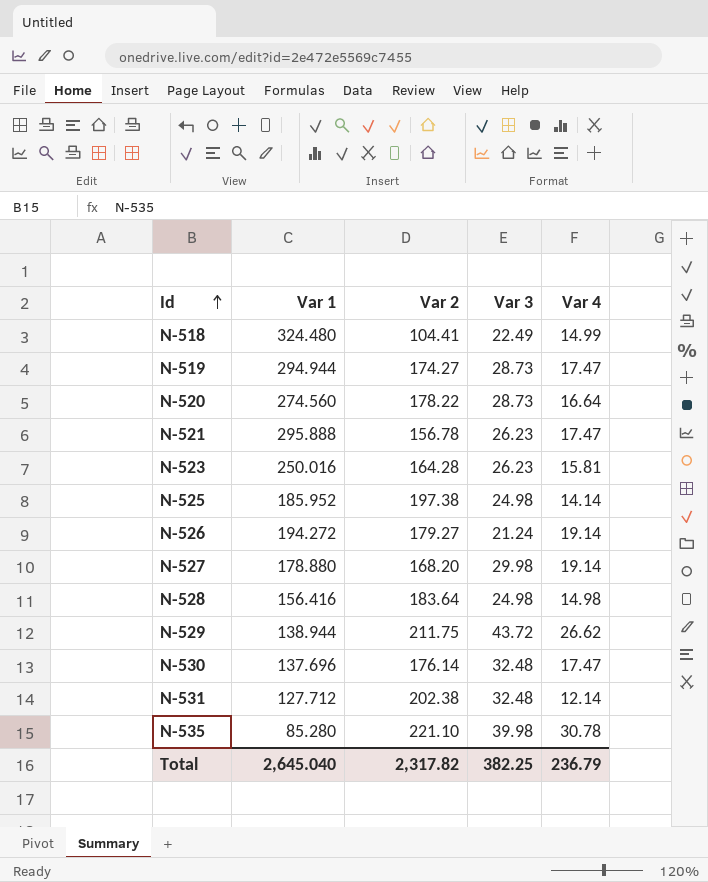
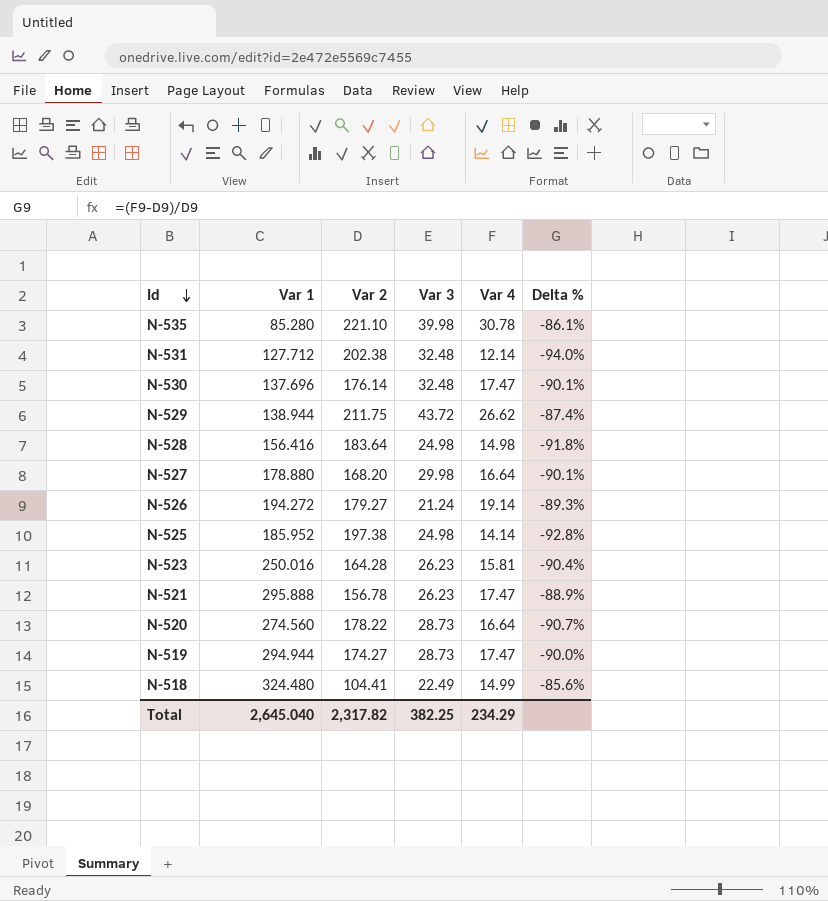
row order: Id ascending -> Id descending
column Delta % | formula: none -> ([Var 4] - [Var 2]) / [Var 2]
N-527 | Var 4: 19.14 -> 16.64
Total | Var 4: 236.79 -> 234.29

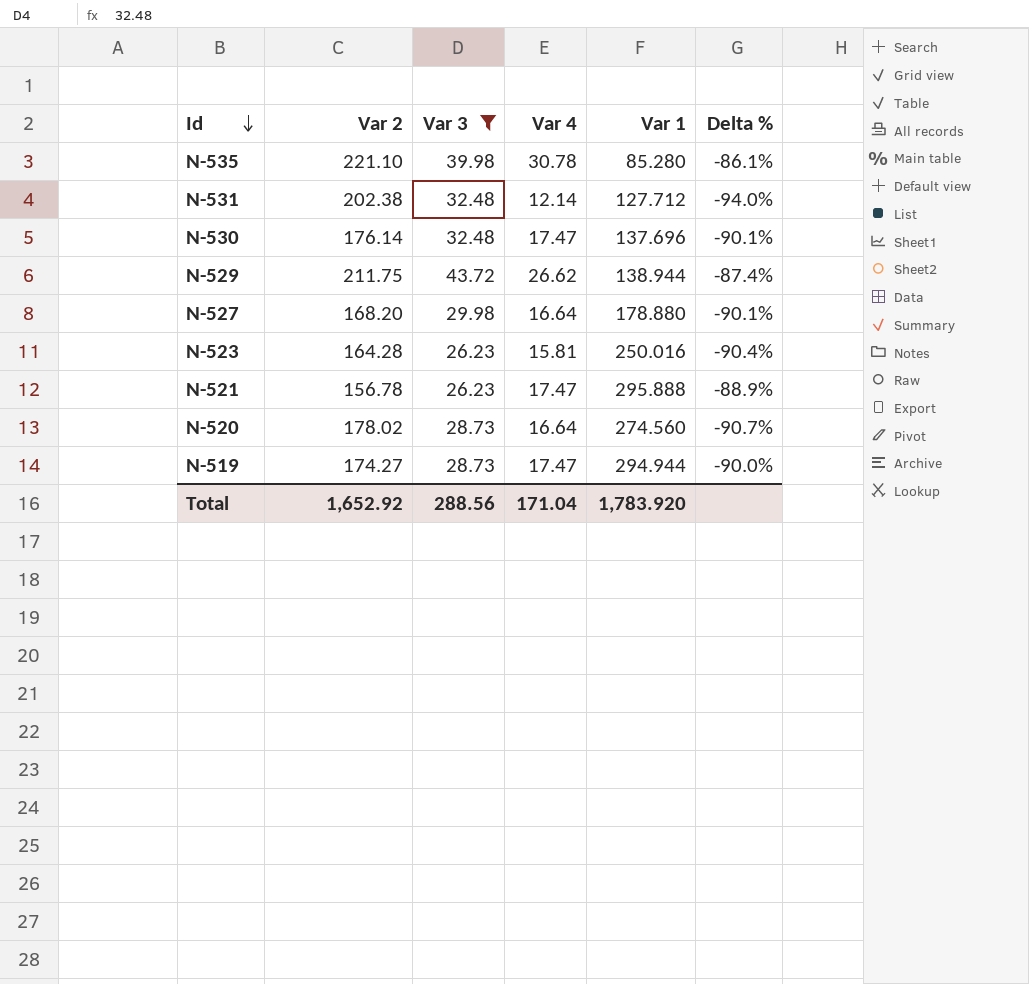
filter: none -> Var 3 >= 26.23
column Var 1 | position: 2 -> 5
N-520 | Var 2: 178.22 -> 178.02
Total | Var 2: 2,317.82 -> 1,652.92
Total | Var 3: 382.25 -> 288.56
Total | Var 4: 234.29 -> 171.04
Total | Var 1: 2,645.040 -> 1,783.920

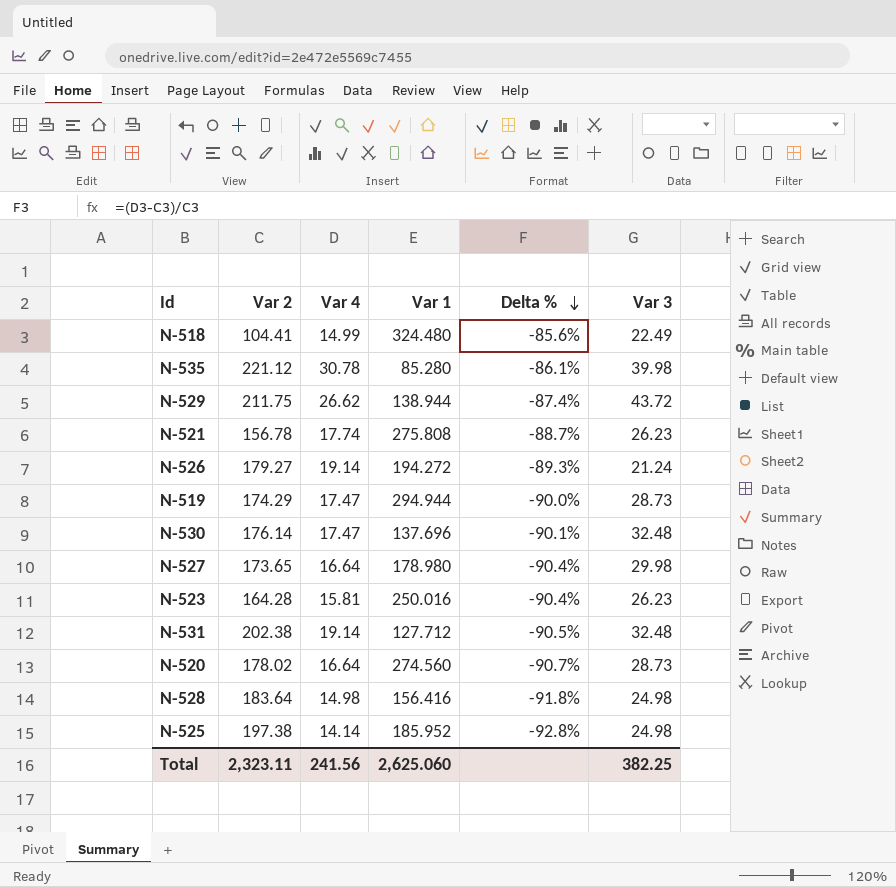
filter: Var 3 >= 26.23 -> none
row order: Id descending -> Delta % descending
column Var 3 | position: 3 -> 6
N-535 | Var 2: 221.10 -> 221.12
N-521 | Var 4: 17.47 -> 17.74
N-521 | Var 1: 295.888 -> 275.808
N-521 | Delta %: -88.9% -> -88.7%
N-519 | Var 2: 174.27 -> 174.29
N-527 | Var 2: 168.20 -> 173.65
N-527 | Var 1: 178.880 -> 178.980
N-527 | Delta %: -90.1% -> -90.4%
N-531 | Var 4: 12.14 -> 19.14
N-531 | Delta %: -94.0% -> -90.5%
Total | Var 2: 1,652.92 -> 2,323.11
Total | Var 4: 171.04 -> 241.56
Total | Var 1: 1,783.920 -> 2,625.060
Total | Var 3: 288.56 -> 382.25

